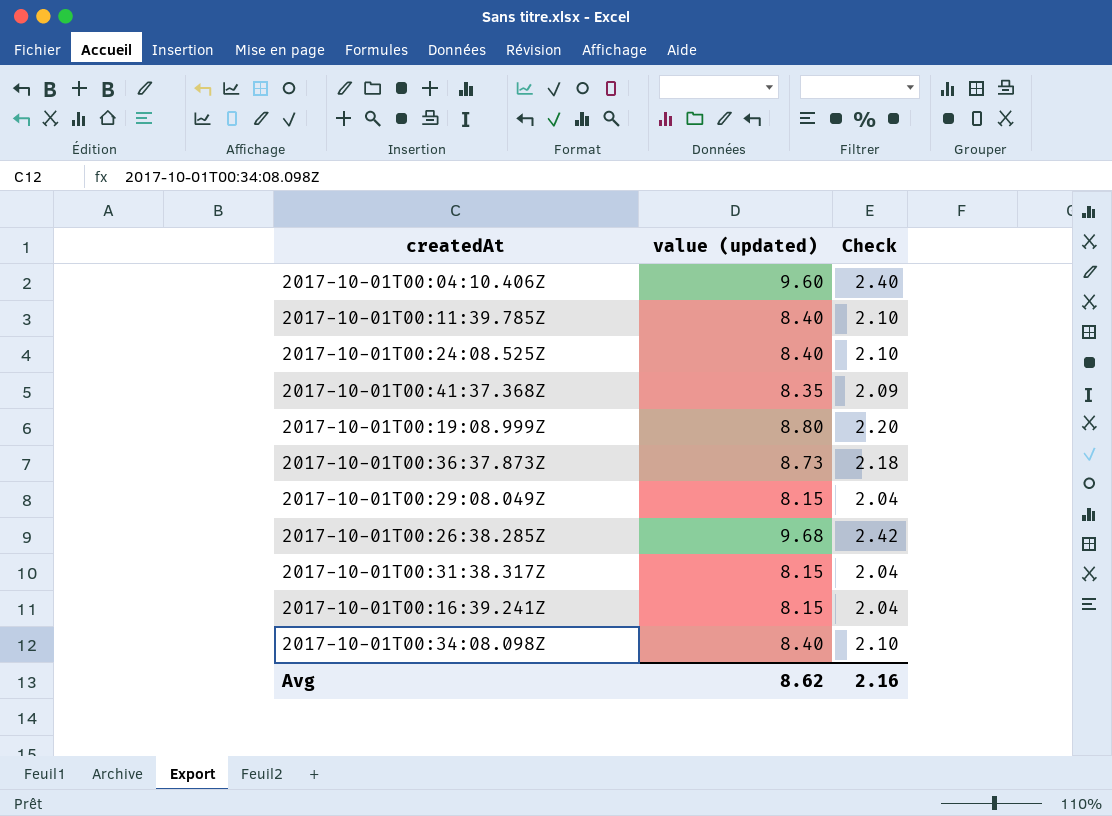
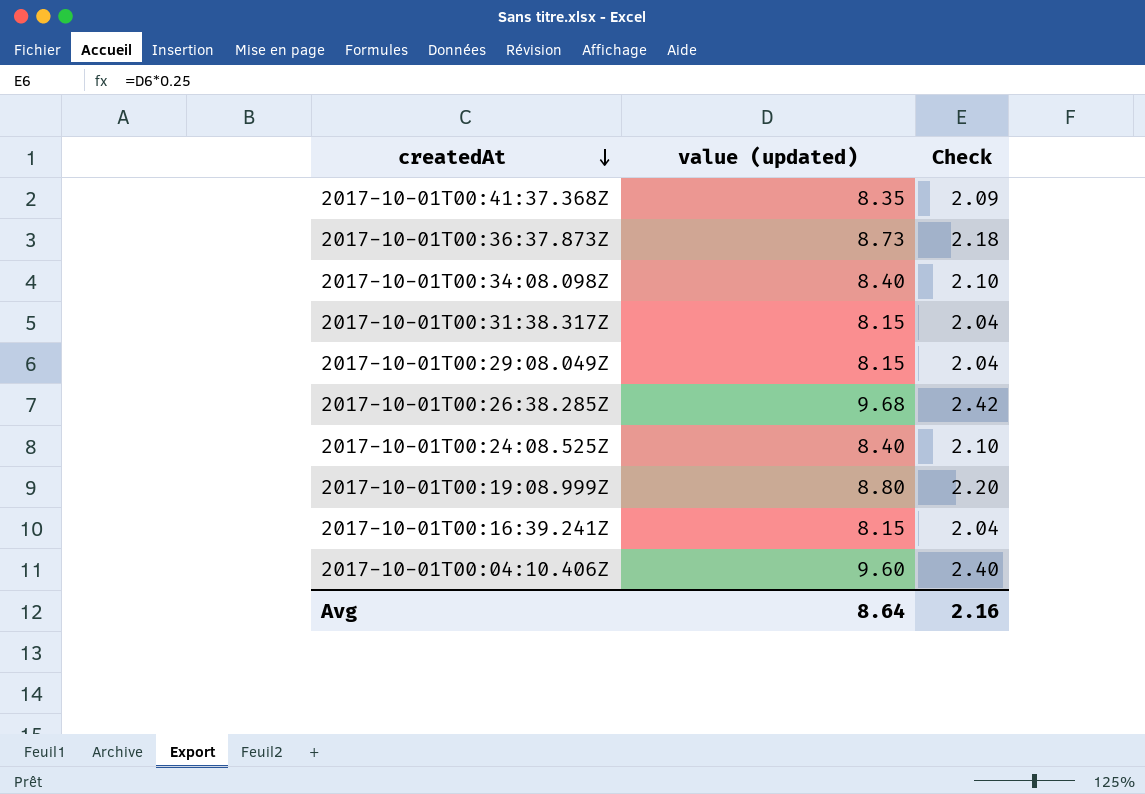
row order: none -> createdAt descending
row 2017-10-01T00:11:39.785Z: 8.40 | 2.10 -> none
Avg | value (updated): 8.62 -> 8.64

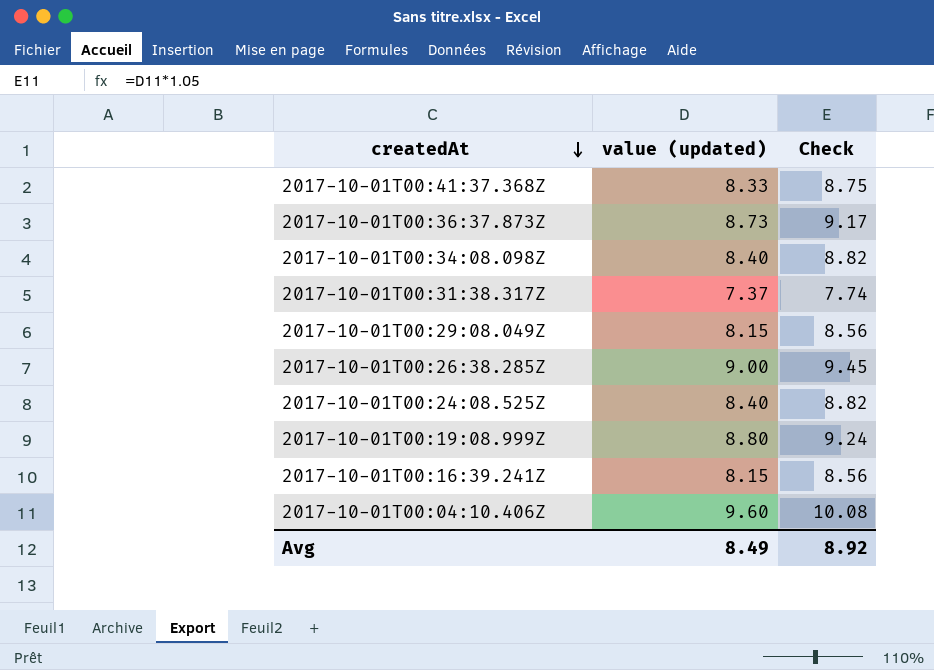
column Check | formula: [value (updated)] * 0.25 -> [value (updated)] * 1.05
2017-10-01T00:41:37.368Z | value (updated): 8.35 -> 8.33
2017-10-01T00:31:38.317Z | value (updated): 8.15 -> 7.37
2017-10-01T00:26:38.285Z | value (updated): 9.68 -> 9.00
Avg | value (updated): 8.64 -> 8.49
Avg | Check: 2.16 -> 8.92

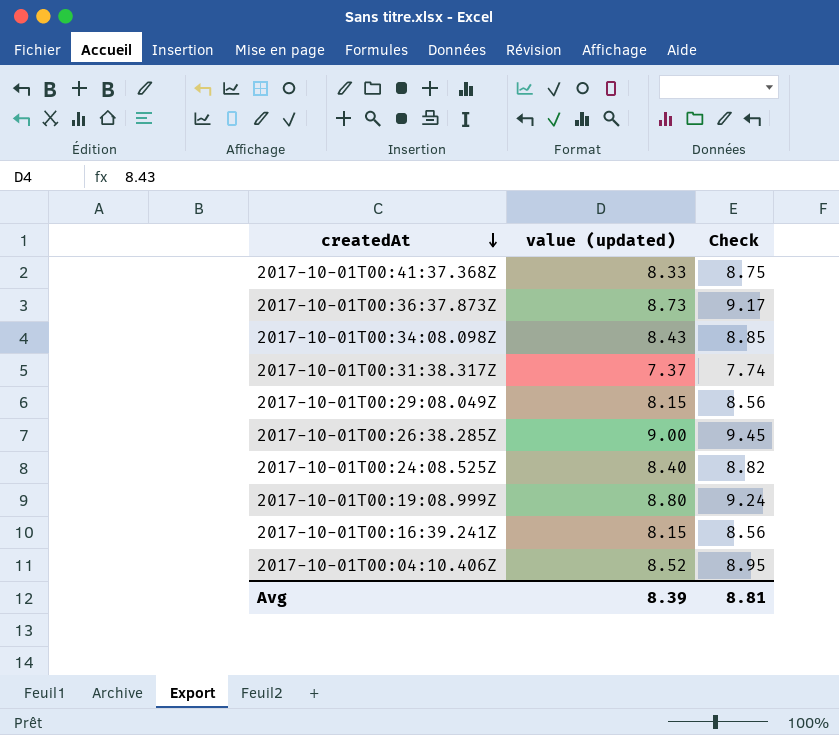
2017-10-01T00:34:08.098Z | value (updated): 8.40 -> 8.43
2017-10-01T00:34:08.098Z | Check: 8.82 -> 8.85
2017-10-01T00:04:10.406Z | value (updated): 9.60 -> 8.52
2017-10-01T00:04:10.406Z | Check: 10.08 -> 8.95
Avg | value (updated): 8.49 -> 8.39
Avg | Check: 8.92 -> 8.81

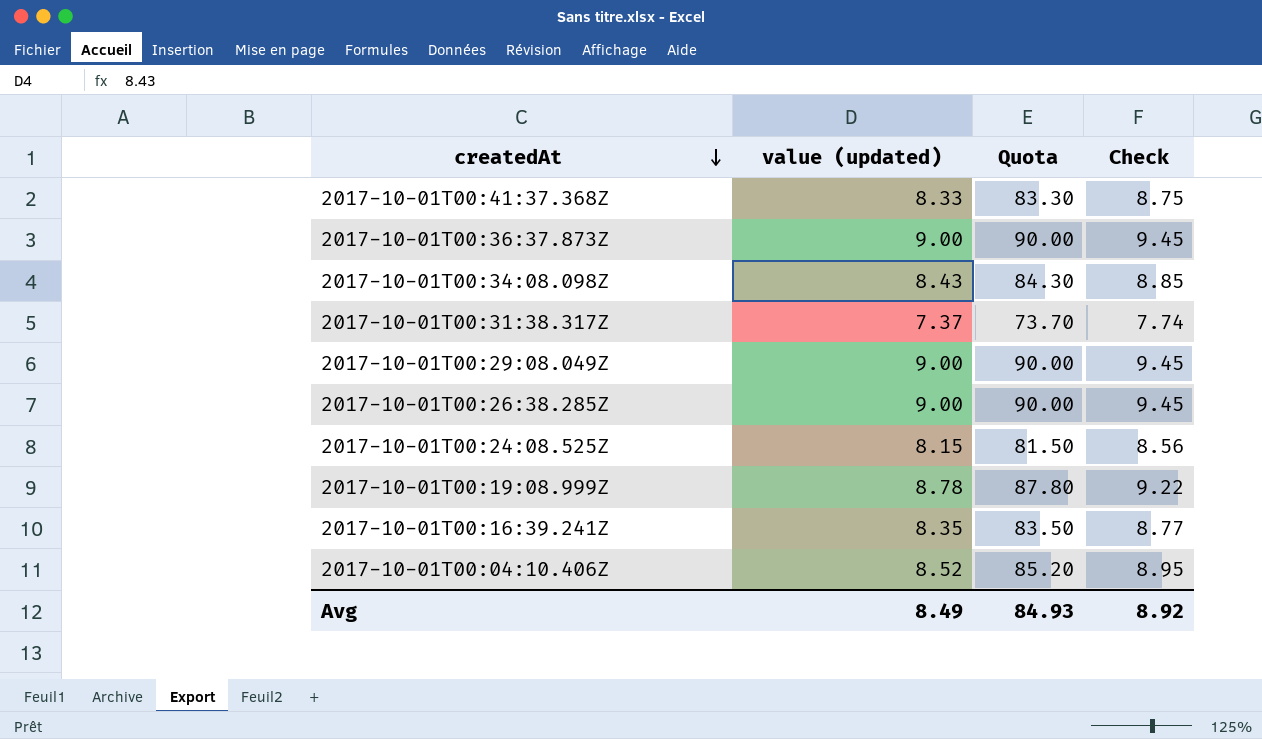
column Quota | formula: none -> [value (updated)] * 10
2017-10-01T00:36:37.873Z | value (updated): 8.73 -> 9.00
2017-10-01T00:36:37.873Z | Check: 9.17 -> 9.45
2017-10-01T00:29:08.049Z | value (updated): 8.15 -> 9.00
2017-10-01T00:29:08.049Z | Check: 8.56 -> 9.45
2017-10-01T00:24:08.525Z | value (updated): 8.40 -> 8.15
2017-10-01T00:24:08.525Z | Check: 8.82 -> 8.56
2017-10-01T00:19:08.999Z | value (updated): 8.80 -> 8.78
2017-10-01T00:19:08.999Z | Check: 9.24 -> 9.22
2017-10-01T00:16:39.241Z | value (updated): 8.15 -> 8.35
2017-10-01T00:16:39.241Z | Check: 8.56 -> 8.77
Avg | value (updated): 8.39 -> 8.49
Avg | Check: 8.81 -> 8.92

